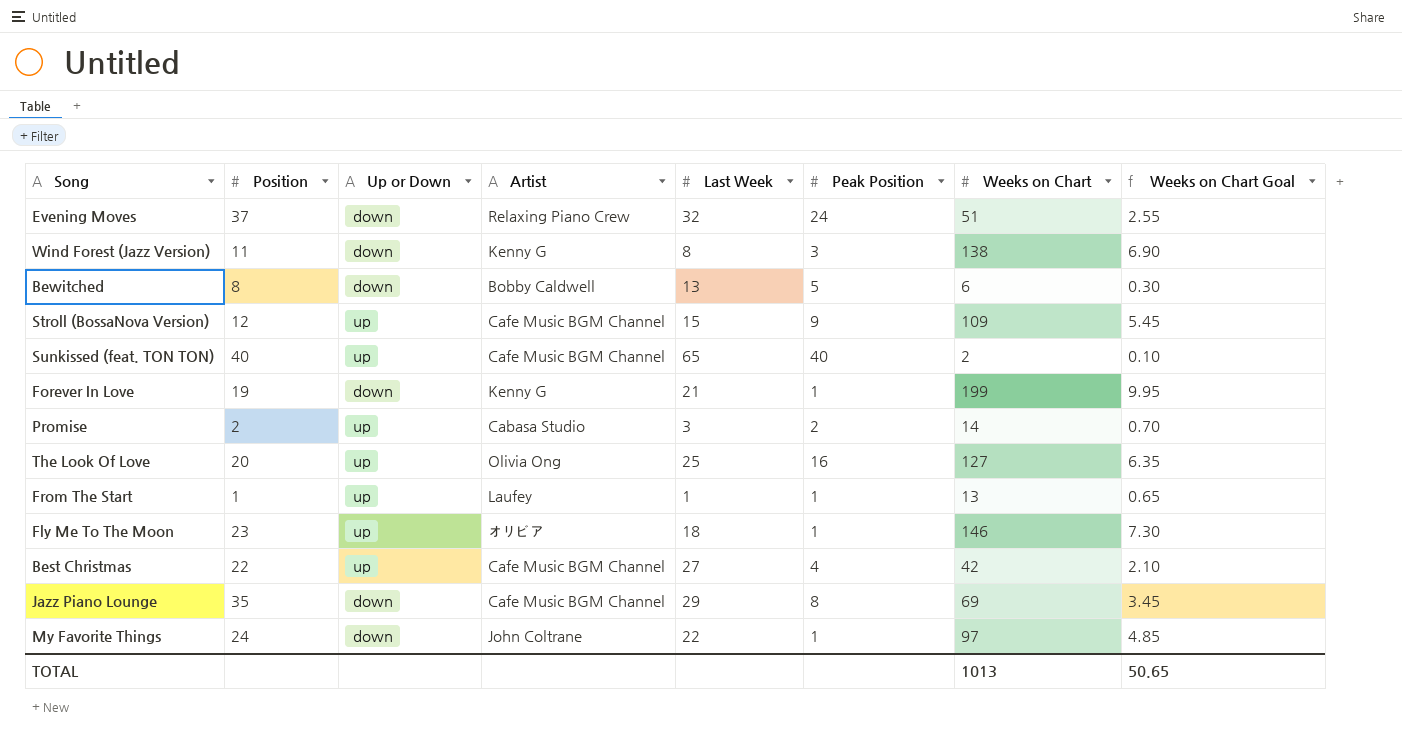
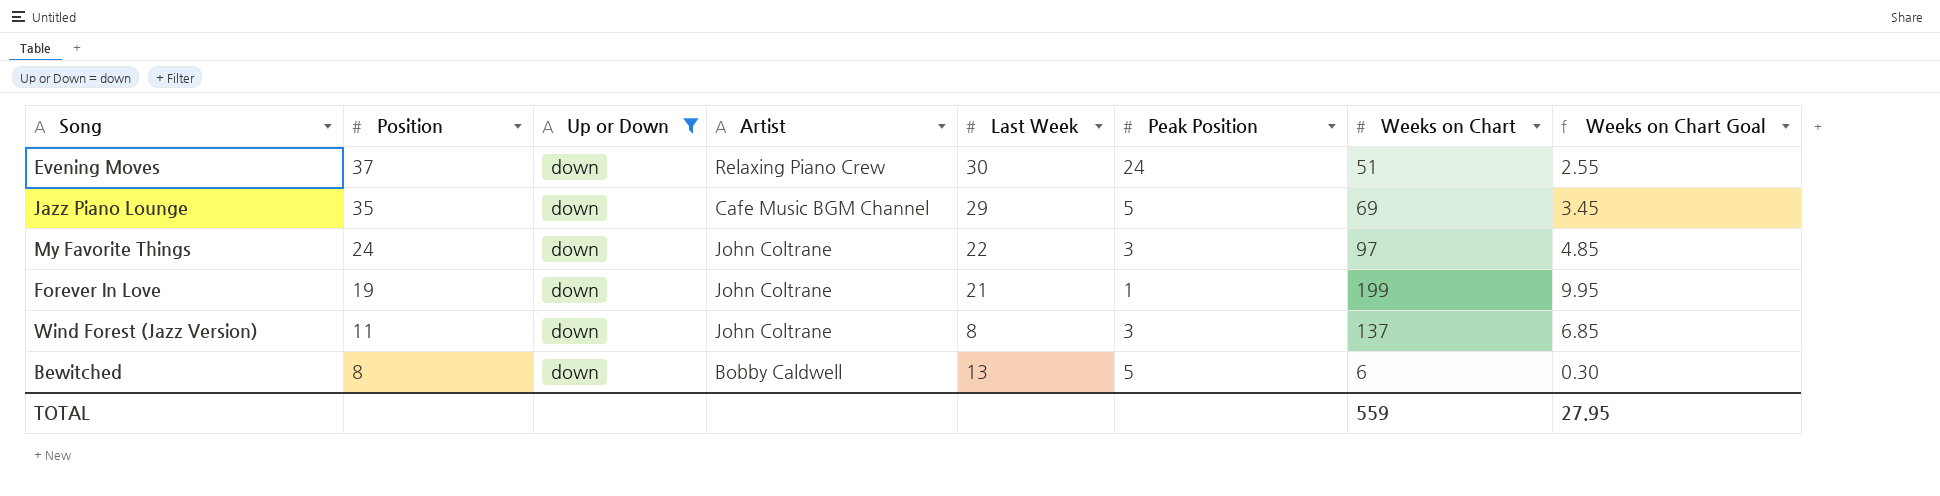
filter: none -> Up or Down = down
row order: none -> Position descending
Evening Moves | Last Week: 32 -> 30
Jazz Piano Lounge | Peak Position: 8 -> 5
My Favorite Things | Peak Position: 1 -> 3
Forever In Love | Artist: Kenny G -> John Coltrane
Wind Forest (Jazz Version) | Artist: Kenny G -> John Coltrane
Wind Forest (Jazz Version) | Weeks on Chart: 138 -> 137
Wind Forest (Jazz Version) | Weeks on Chart Goal: 6.90 -> 6.85
TOTAL | Weeks on Chart: 1013 -> 559
TOTAL | Weeks on Chart Goal: 50.65 -> 27.95

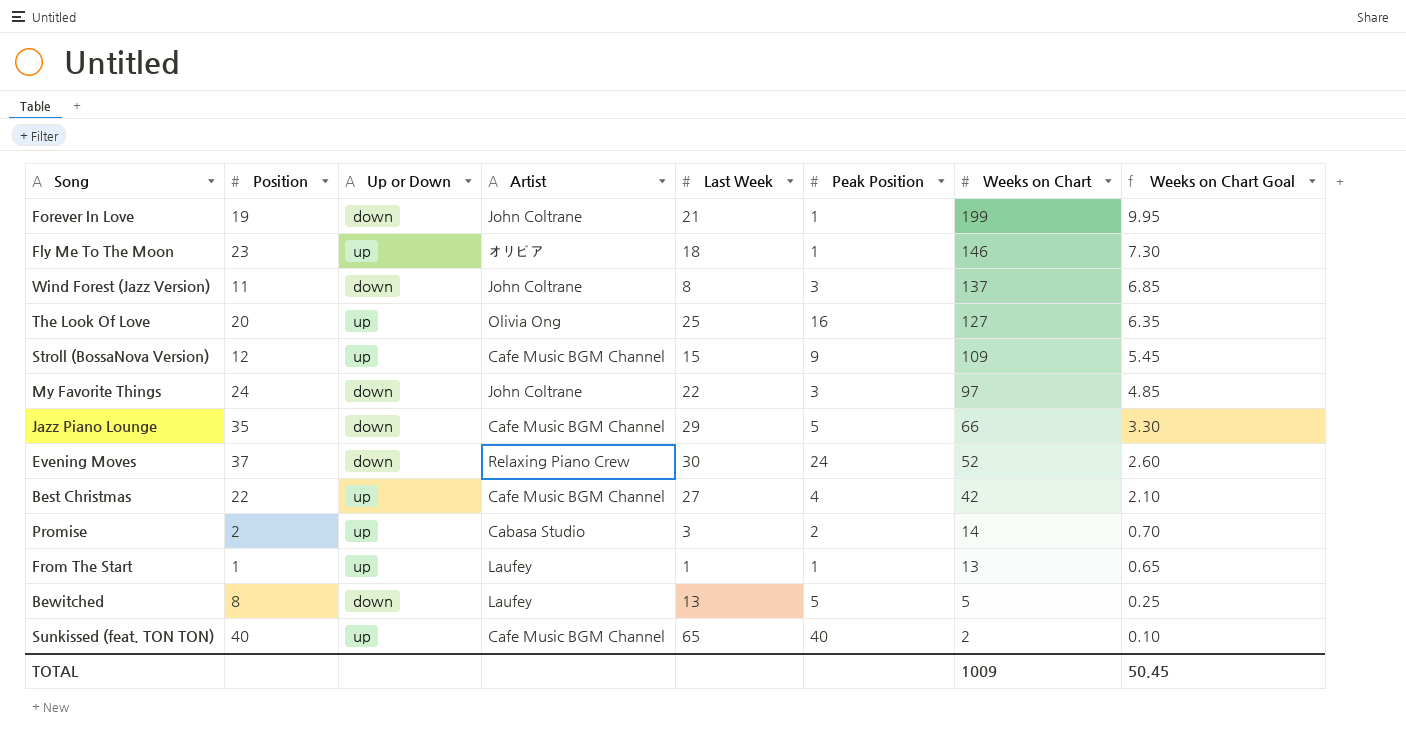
filter: Up or Down = down -> none
row order: Position descending -> Weeks on Chart descending
Jazz Piano Lounge | Weeks on Chart: 69 -> 66
Jazz Piano Lounge | Weeks on Chart Goal: 3.45 -> 3.30
Evening Moves | Weeks on Chart: 51 -> 52
Evening Moves | Weeks on Chart Goal: 2.55 -> 2.60
Bewitched | Artist: Bobby Caldwell -> Laufey
Bewitched | Weeks on Chart: 6 -> 5
Bewitched | Weeks on Chart Goal: 0.30 -> 0.25
TOTAL | Weeks on Chart: 559 -> 1009
TOTAL | Weeks on Chart Goal: 27.95 -> 50.45

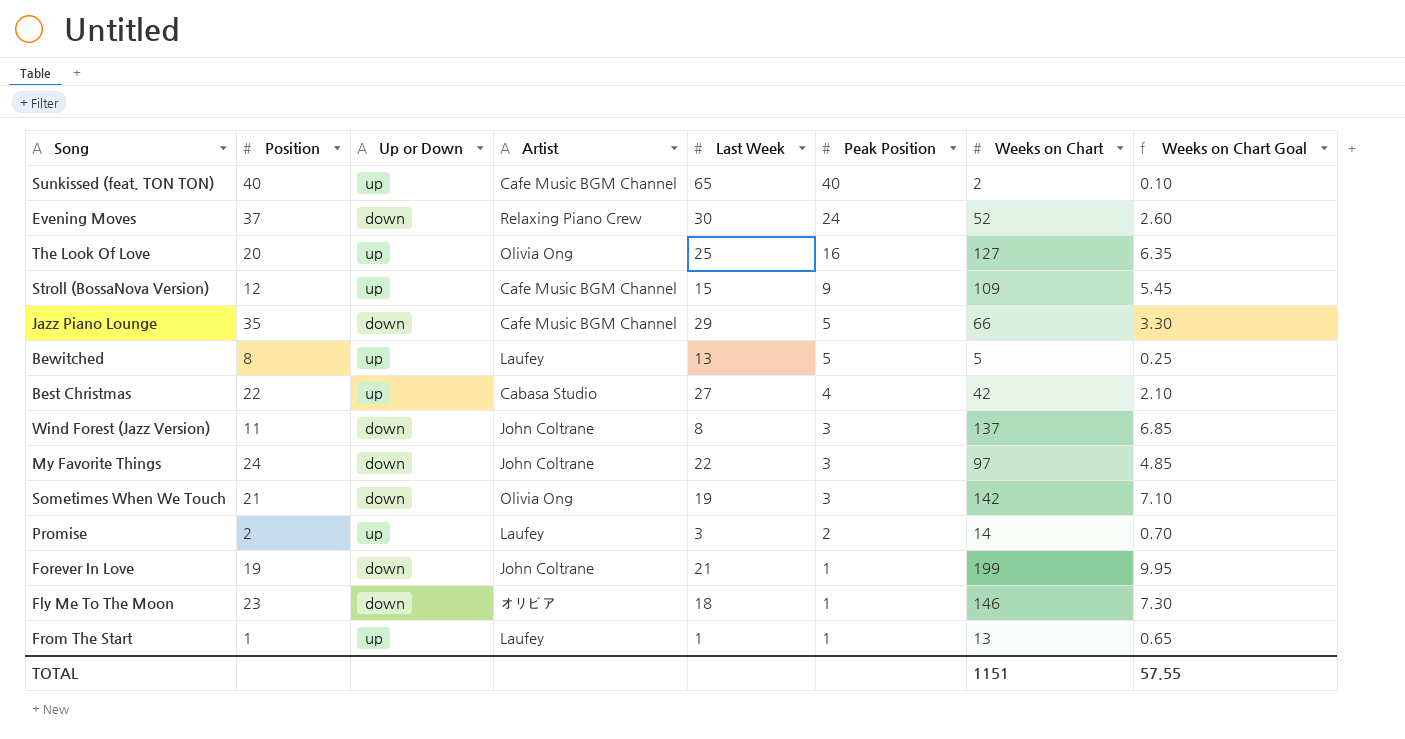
row order: Weeks on Chart descending -> Peak Position descending
Bewitched | Up or Down: down -> up
Best Christmas | Artist: Cafe Music BGM Channel -> Cabasa Studio
row Sometimes When We Touch: none -> 21 | down | Olivia Ong | 19 | 3 | 142 | 7.10
Promise | Artist: Cabasa Studio -> Laufey
Fly Me To The Moon | Up or Down: up -> down
TOTAL | Weeks on Chart: 1009 -> 1151
TOTAL | Weeks on Chart Goal: 50.45 -> 57.55

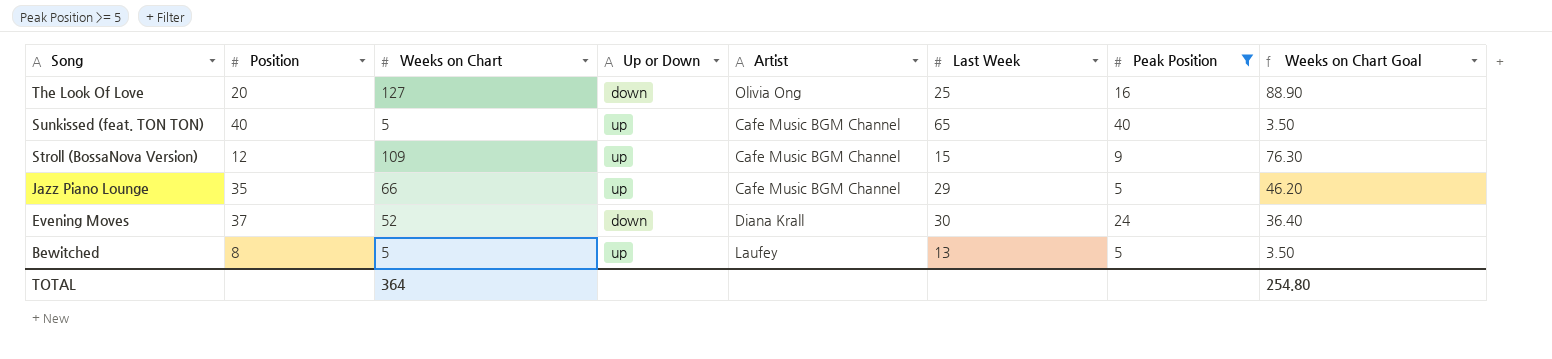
filter: none -> Peak Position >= 5
row order: Peak Position descending -> Song descending
column Weeks on Chart | position: 7 -> 3
column Weeks on Chart Goal | formula: [Weeks on Chart] * 0.05 -> [Weeks on Chart] * 0.7
The Look Of Love | Up or Down: up -> down
Sunkissed (feat. TON TON) | Weeks on Chart: 2 -> 5
Jazz Piano Lounge | Up or Down: down -> up
Evening Moves | Artist: Relaxing Piano Crew -> Diana Krall
TOTAL | Weeks on Chart: 1151 -> 364
TOTAL | Weeks on Chart Goal: 57.55 -> 254.80

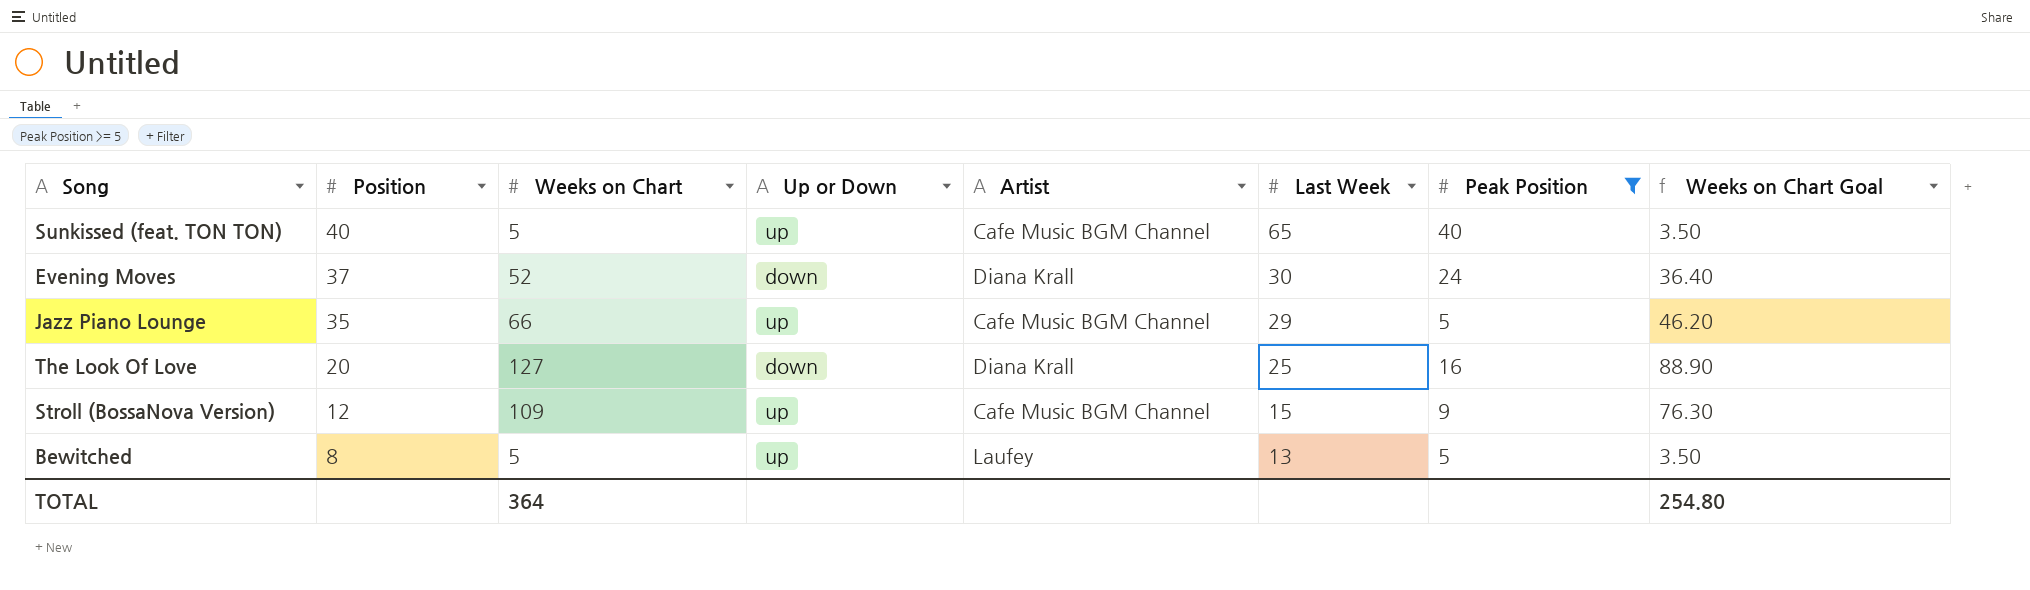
row order: Song descending -> Position descending
The Look Of Love | Artist: Olivia Ong -> Diana Krall

